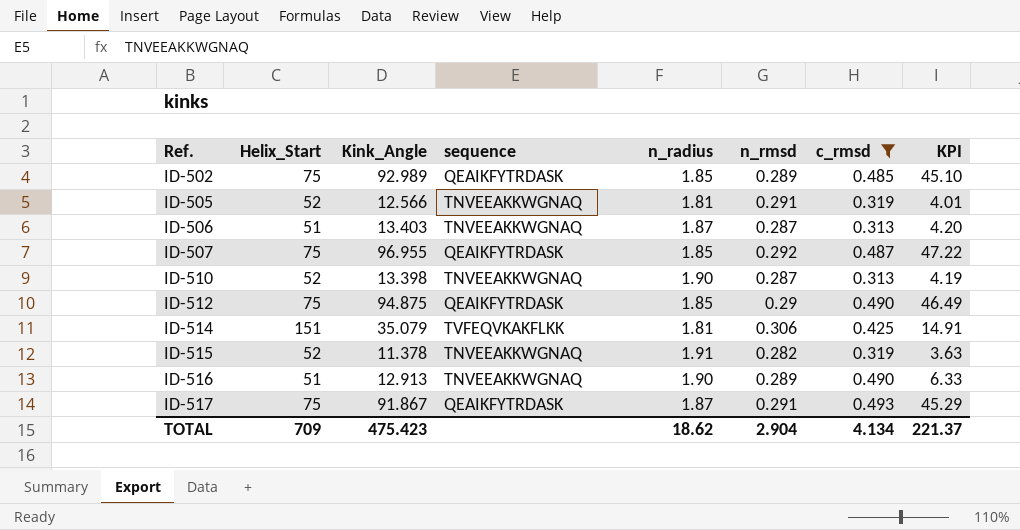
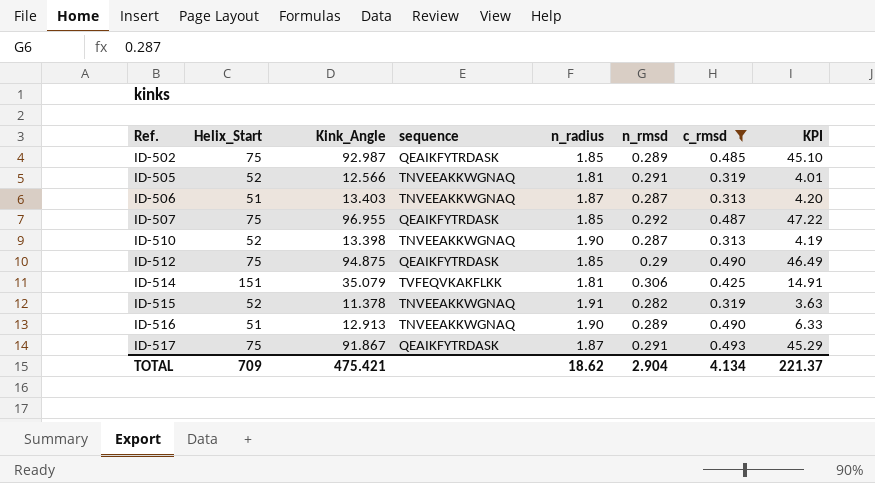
ID-502 | Kink_Angle: 92.989 -> 92.987
TOTAL | Kink_Angle: 475.423 -> 475.421

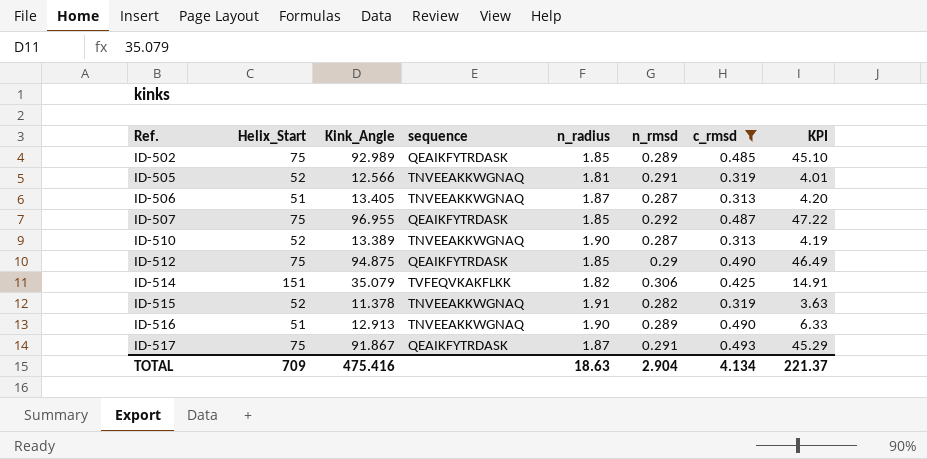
ID-502 | Kink_Angle: 92.987 -> 92.989
ID-506 | Kink_Angle: 13.403 -> 13.405
ID-510 | Kink_Angle: 13.398 -> 13.389
ID-514 | n_radius: 1.81 -> 1.82
TOTAL | Kink_Angle: 475.421 -> 475.416
TOTAL | n_radius: 18.62 -> 18.63

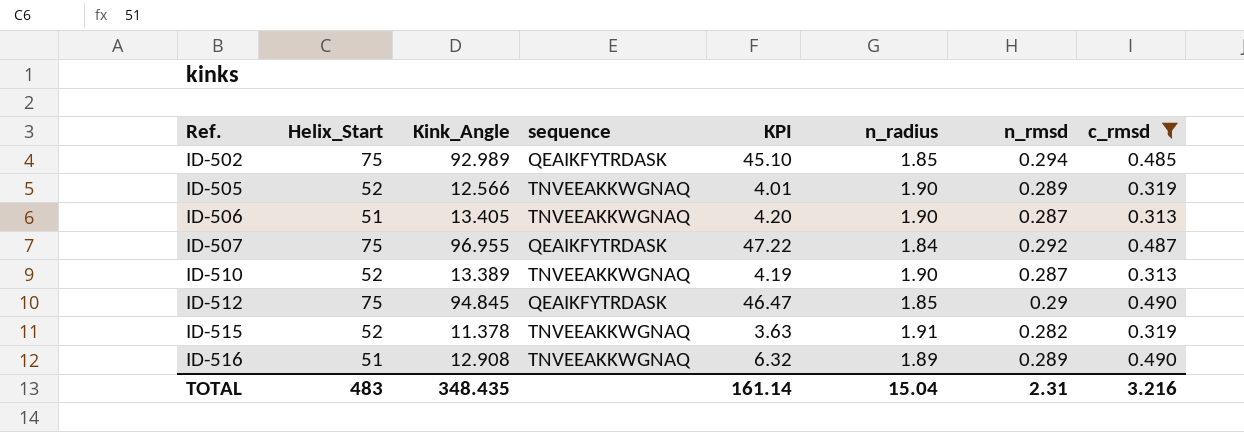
column KPI | position: 8 -> 5
row ID-514: 151 | 35.079 | TVFEQVKAKFLKK | 1.82 | 0.306 | 0.425 | 14.91 -> none
row ID-517: 75 | 91.867 | QEAIKFYTRDASK | 1.87 | 0.291 | 0.493 | 45.29 -> none
ID-502 | n_rmsd: 0.289 -> 0.294
ID-505 | n_radius: 1.81 -> 1.90
ID-505 | n_rmsd: 0.291 -> 0.289
ID-506 | n_radius: 1.87 -> 1.90
ID-507 | n_radius: 1.85 -> 1.84
ID-512 | Kink_Angle: 94.875 -> 94.845
ID-512 | KPI: 46.49 -> 46.47
ID-516 | Kink_Angle: 12.913 -> 12.908
ID-516 | KPI: 6.33 -> 6.32
ID-516 | n_radius: 1.90 -> 1.89
TOTAL | Helix_Start: 709 -> 483
TOTAL | Kink_Angle: 475.416 -> 348.435
TOTAL | KPI: 221.37 -> 161.14
TOTAL | n_radius: 18.63 -> 15.04
TOTAL | n_rmsd: 2.904 -> 2.31
TOTAL | c_rmsd: 4.134 -> 3.216

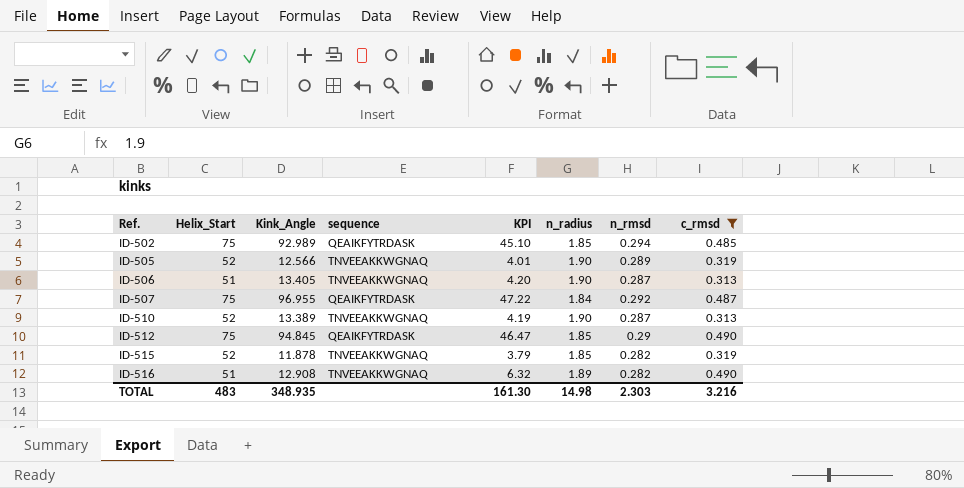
ID-515 | Kink_Angle: 11.378 -> 11.878
ID-515 | KPI: 3.63 -> 3.79
ID-515 | n_radius: 1.91 -> 1.85
ID-516 | n_rmsd: 0.289 -> 0.282
TOTAL | Kink_Angle: 348.435 -> 348.935
TOTAL | KPI: 161.14 -> 161.30
TOTAL | n_radius: 15.04 -> 14.98
TOTAL | n_rmsd: 2.31 -> 2.303

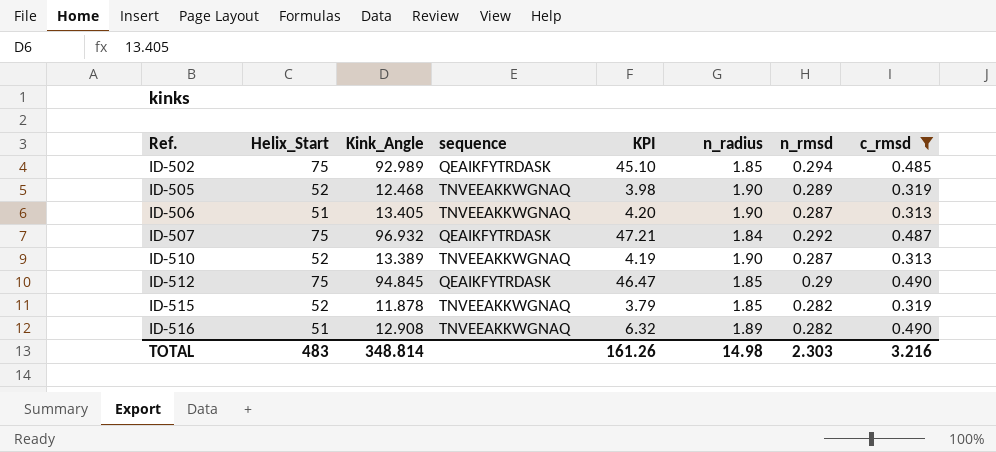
ID-505 | Kink_Angle: 12.566 -> 12.468
ID-505 | KPI: 4.01 -> 3.98
ID-507 | Kink_Angle: 96.955 -> 96.932
ID-507 | KPI: 47.22 -> 47.21
TOTAL | Kink_Angle: 348.935 -> 348.814
TOTAL | KPI: 161.30 -> 161.26

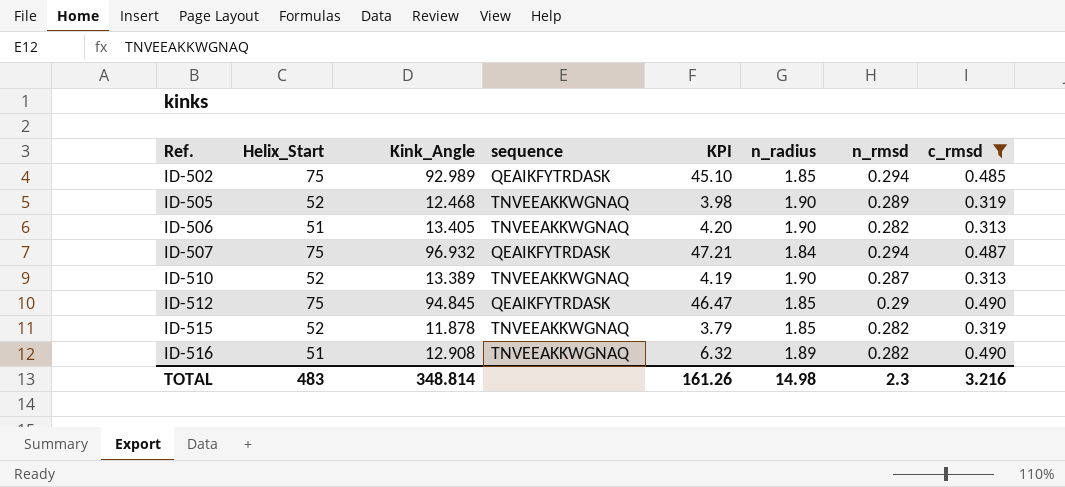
ID-506 | n_rmsd: 0.287 -> 0.282
ID-507 | n_rmsd: 0.292 -> 0.294
TOTAL | n_rmsd: 2.303 -> 2.3

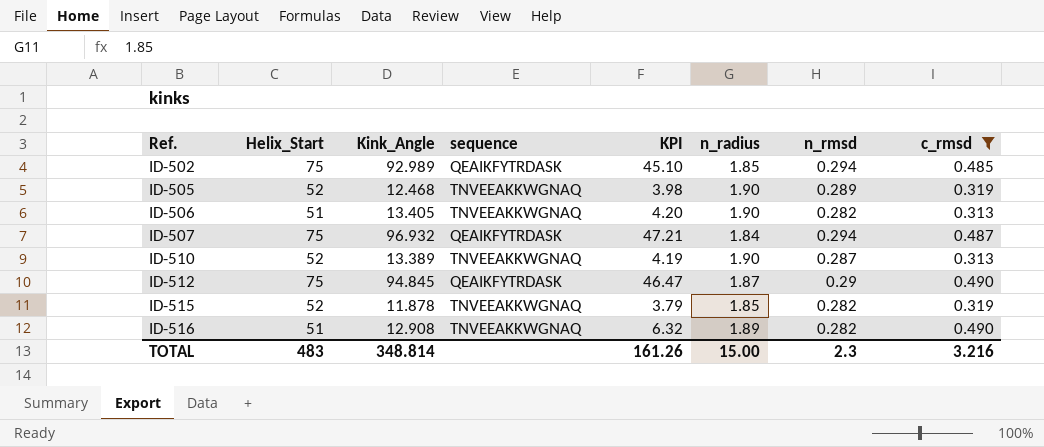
ID-512 | n_radius: 1.85 -> 1.87
TOTAL | n_radius: 14.98 -> 15.00

